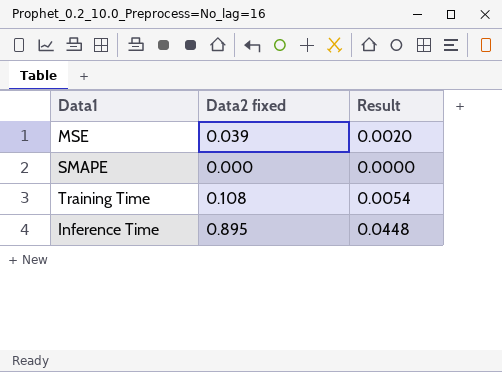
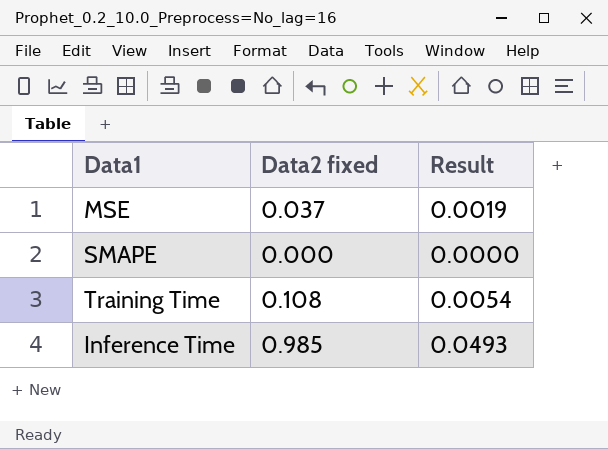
MSE | Data2 fixed: 0.039 -> 0.037
MSE | Result: 0.0020 -> 0.0019
Inference Time | Data2 fixed: 0.895 -> 0.985
Inference Time | Result: 0.0448 -> 0.0493

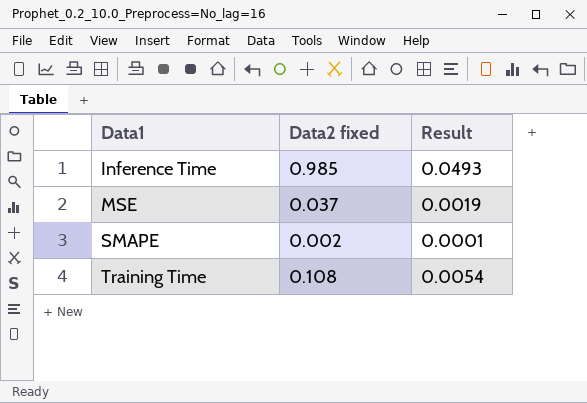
row order: none -> Data1 ascending
SMAPE | Data2 fixed: 0.000 -> 0.002
SMAPE | Result: 0.0000 -> 0.0001

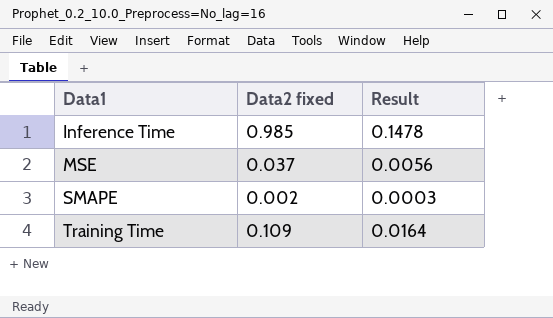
column Result | formula: [Data2 fixed] * 0.05 -> [Data2 fixed] * 0.15
Training Time | Data2 fixed: 0.108 -> 0.109

